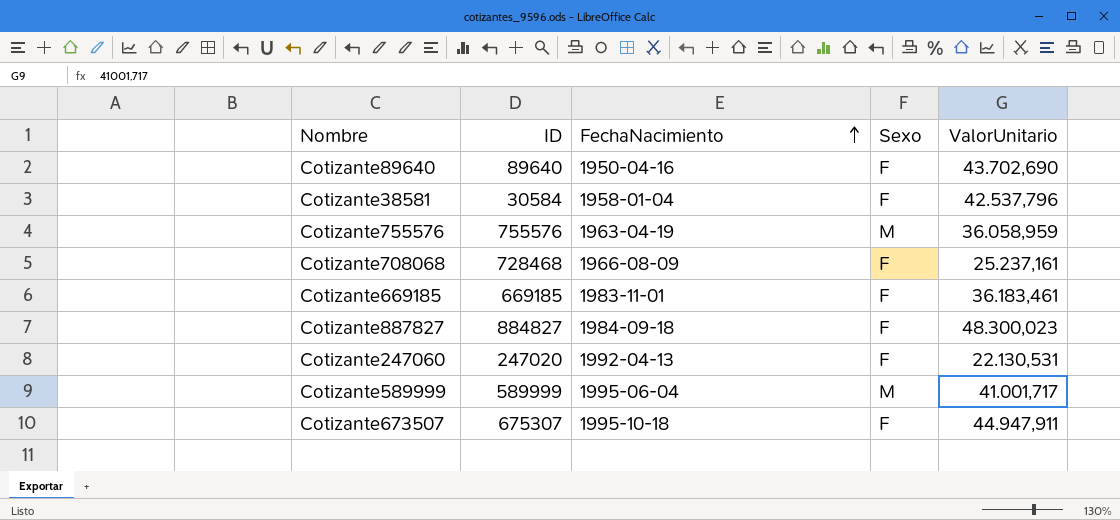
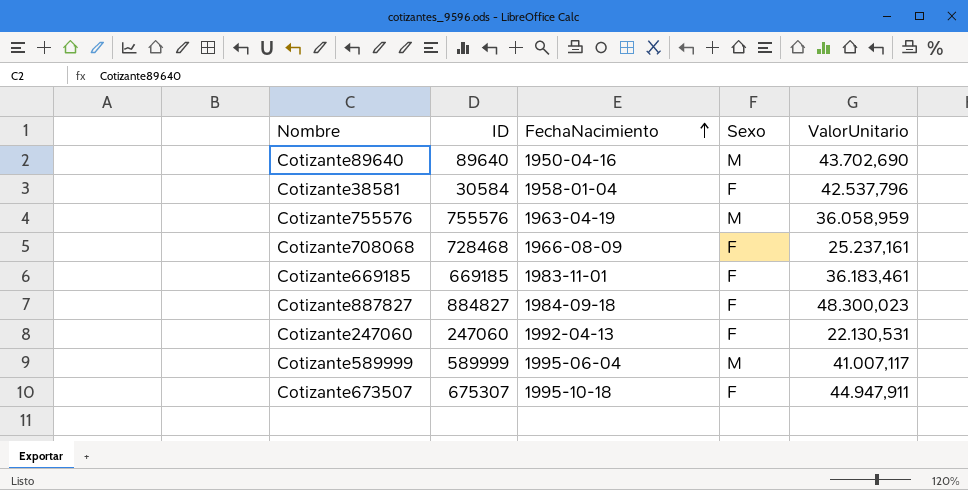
Cotizante89640 | Sexo: F -> M
Cotizante247060 | ID: 247020 -> 247060
Cotizante589999 | ValorUnitario: 41.001,717 -> 41.007,117

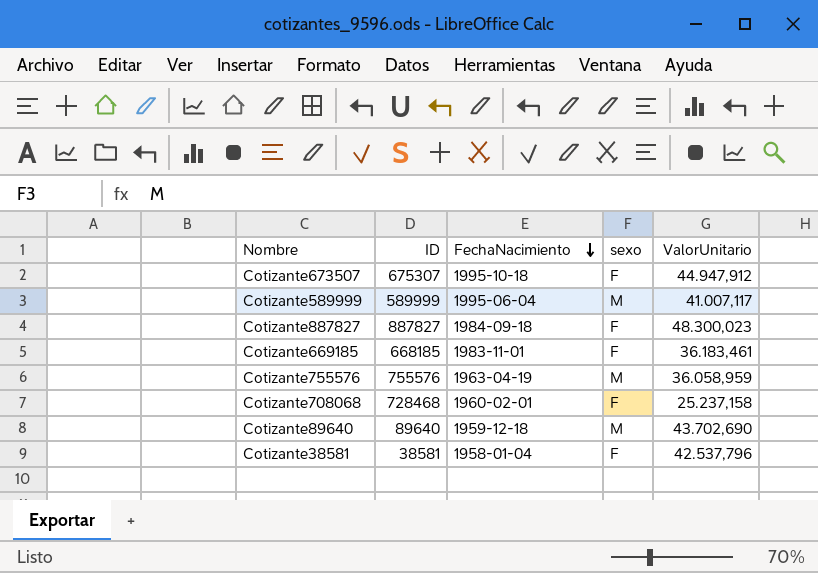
row order: FechaNacimiento ascending -> FechaNacimiento descending
column name: Sexo -> sexo
row Cotizante247060: 247060 | 1992-04-13 | F | 22.130,531 -> none
Cotizante673507 | ValorUnitario: 44.947,911 -> 44.947,912
Cotizante887827 | ID: 884827 -> 887827
Cotizante669185 | ID: 669185 -> 668185
Cotizante708068 | FechaNacimiento: 1966-08-09 -> 1960-02-01
Cotizante708068 | ValorUnitario: 25.237,161 -> 25.237,158
Cotizante89640 | FechaNacimiento: 1950-04-16 -> 1959-12-18
Cotizante38581 | ID: 30584 -> 38581

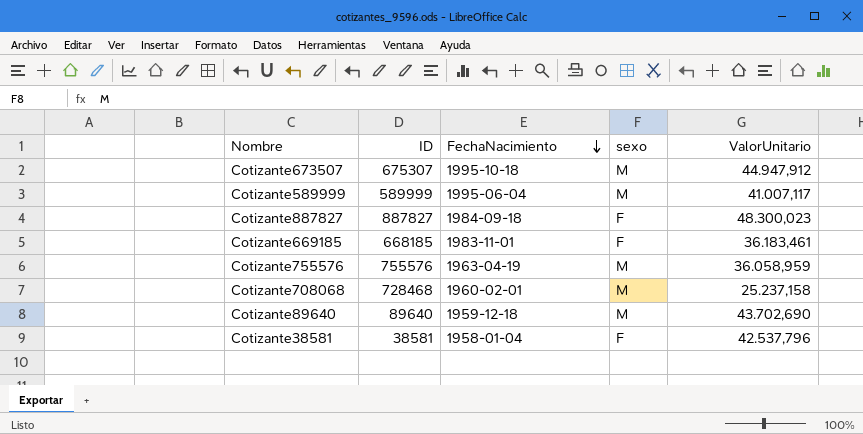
Cotizante673507 | sexo: F -> M
Cotizante708068 | sexo: F -> M

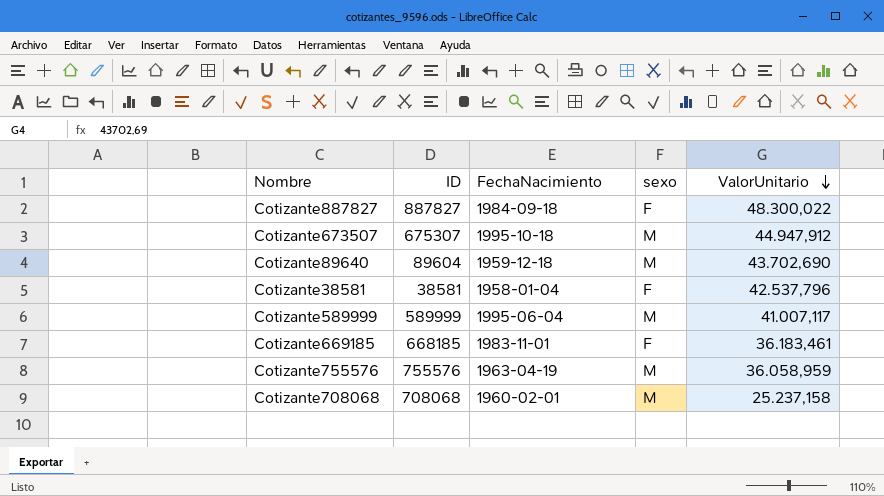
row order: FechaNacimiento descending -> ValorUnitario descending
Cotizante887827 | ValorUnitario: 48.300,023 -> 48.300,022
Cotizante89640 | ID: 89640 -> 89604
Cotizante708068 | ID: 728468 -> 708068

